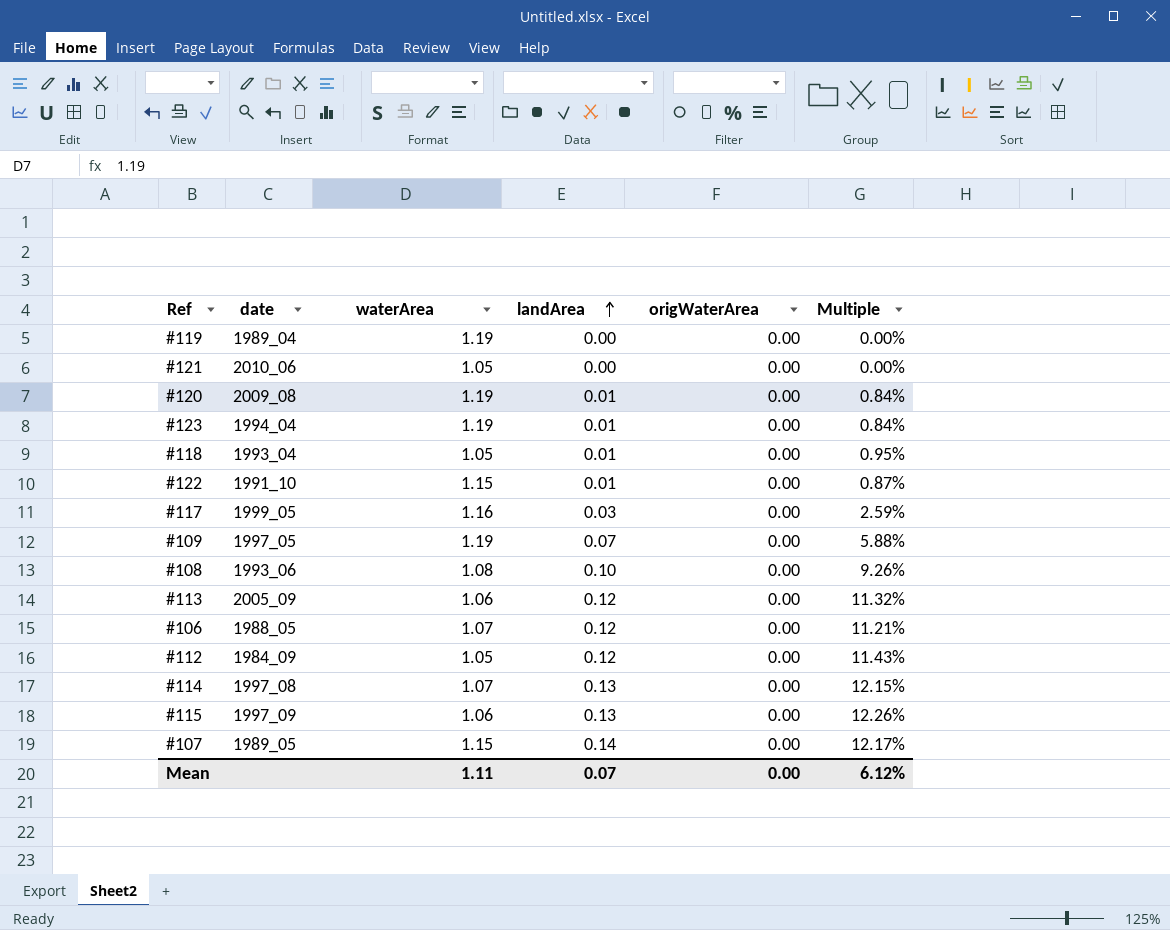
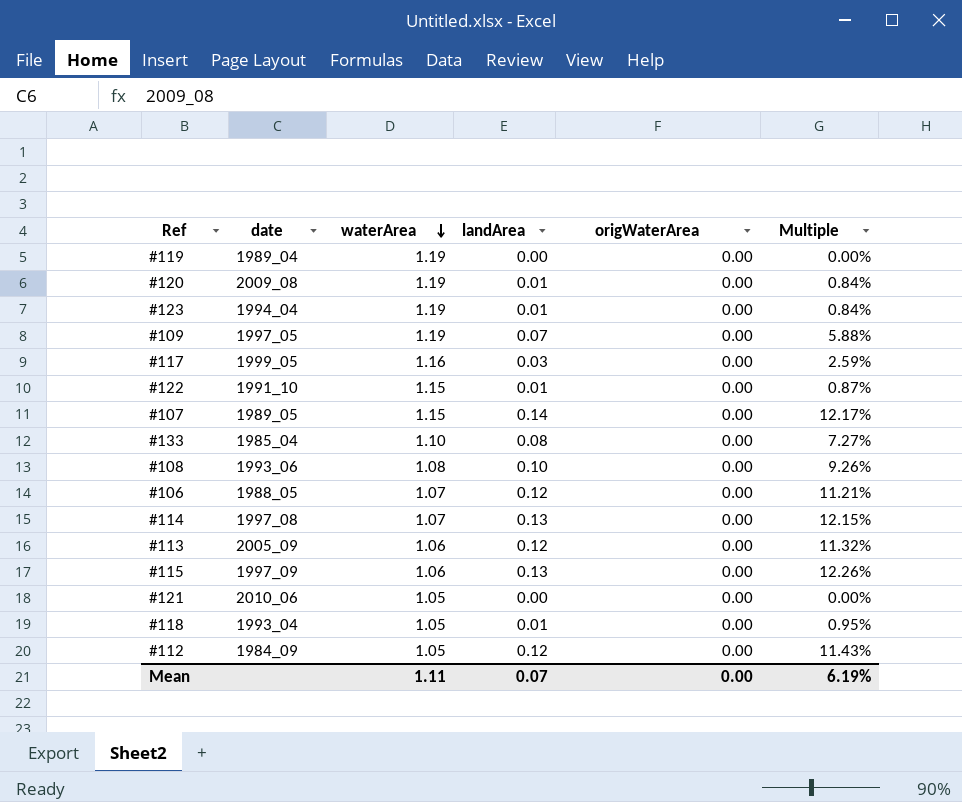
row order: landArea ascending -> waterArea descending
row #133: none -> 1985_04 | 1.10 | 0.08 | 0.00 | 7.27%
Mean | Multiple: 6.12% -> 6.19%

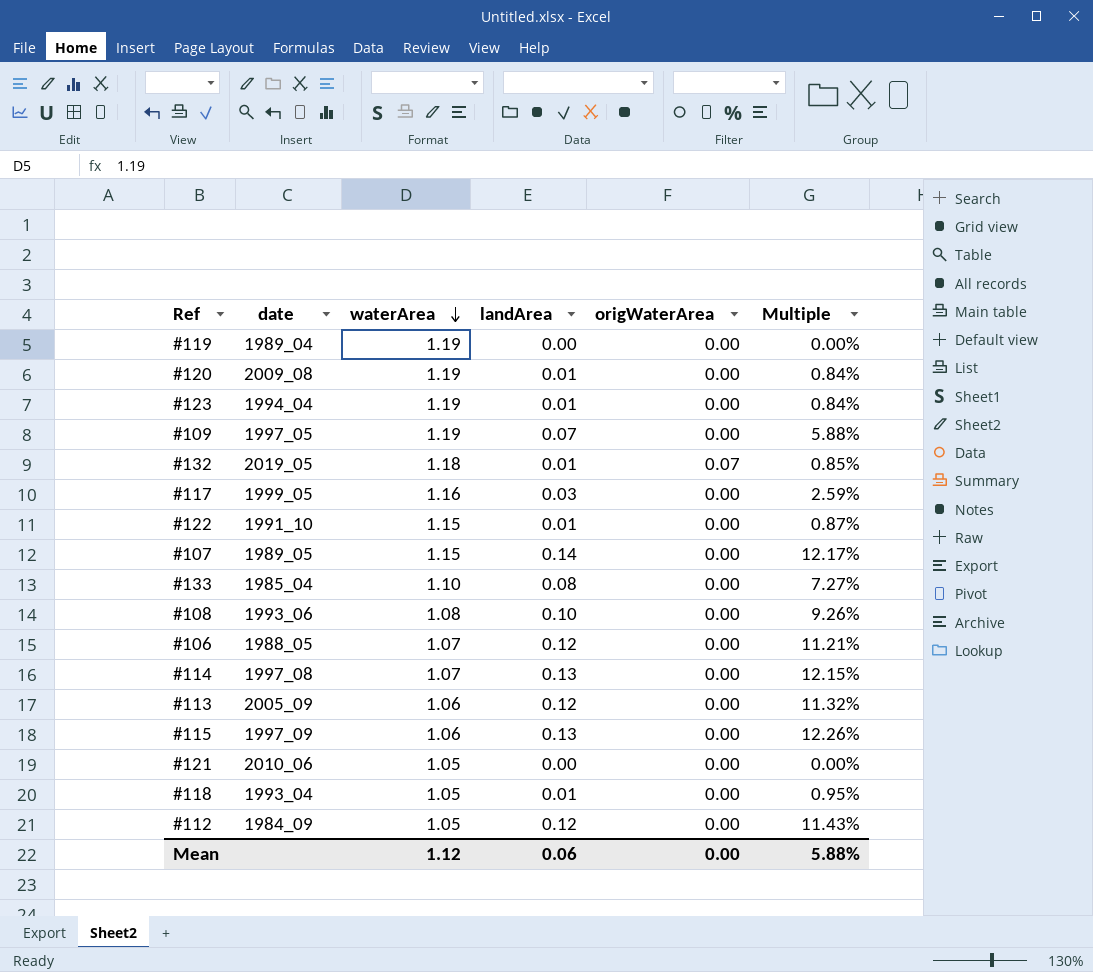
row #132: none -> 2019_05 | 1.18 | 0.01 | 0.07 | 0.85%
Mean | waterArea: 1.11 -> 1.12
Mean | landArea: 0.07 -> 0.06
Mean | Multiple: 6.19% -> 5.88%

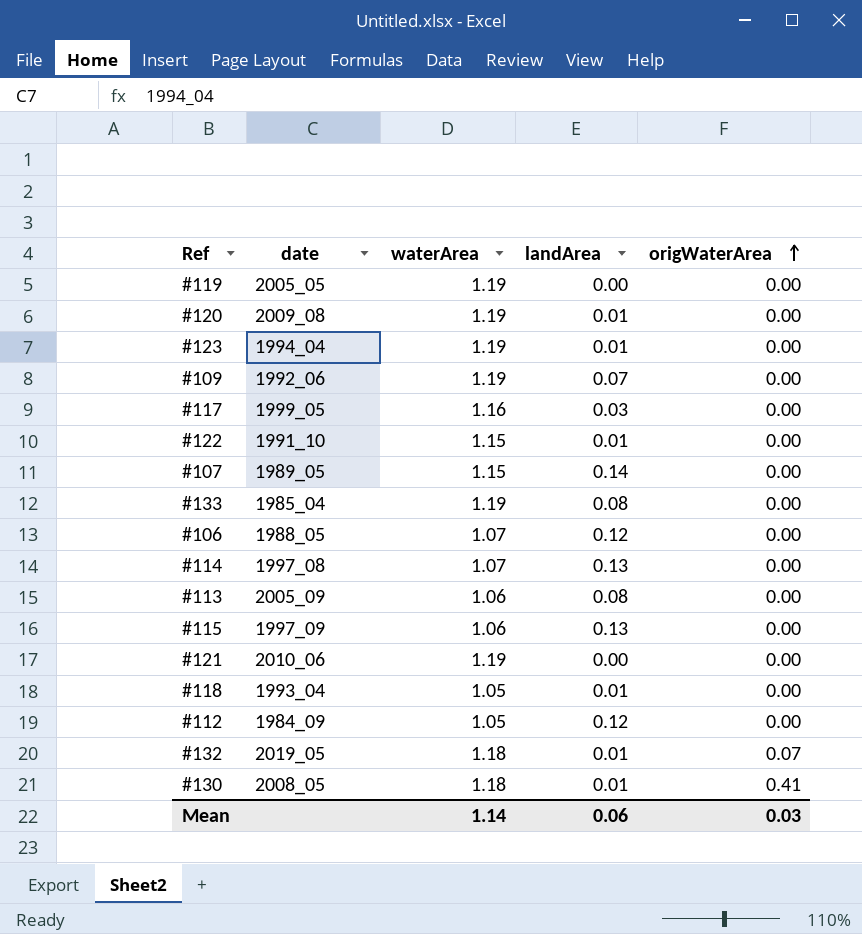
row order: waterArea descending -> origWaterArea ascending
column Multiple | formula: [landArea] / [waterArea] -> none
row #108: 1993_06 | 1.08 | 0.10 | 0.00 | 9.26% -> none
#119 | date: 1989_04 -> 2005_05
#109 | date: 1997_05 -> 1992_06
#133 | waterArea: 1.10 -> 1.19
#113 | landArea: 0.12 -> 0.08
#121 | waterArea: 1.05 -> 1.19
row #130: none -> 2008_05 | 1.18 | 0.01 | 0.41
Mean | waterArea: 1.12 -> 1.14
Mean | origWaterArea: 0.00 -> 0.03

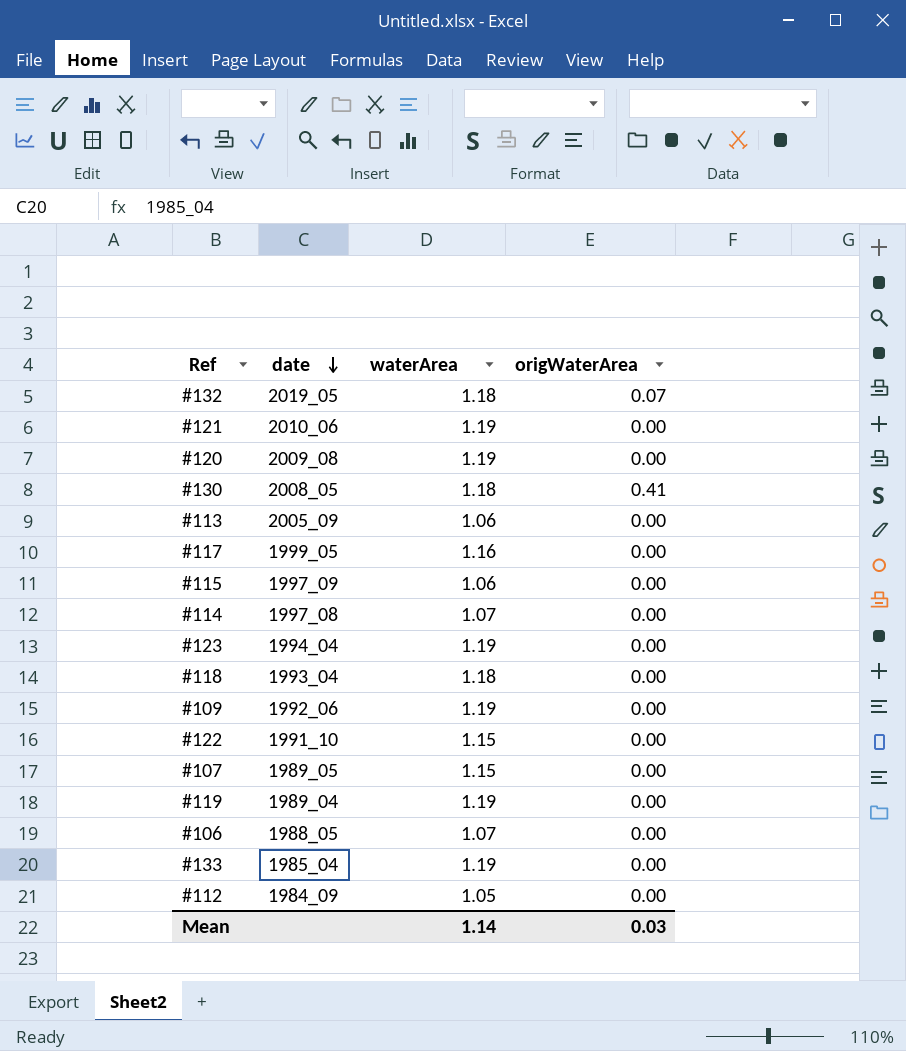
row order: origWaterArea ascending -> date descending
column landArea | position: 4 -> none
#118 | waterArea: 1.05 -> 1.18
#119 | date: 2005_05 -> 1989_04

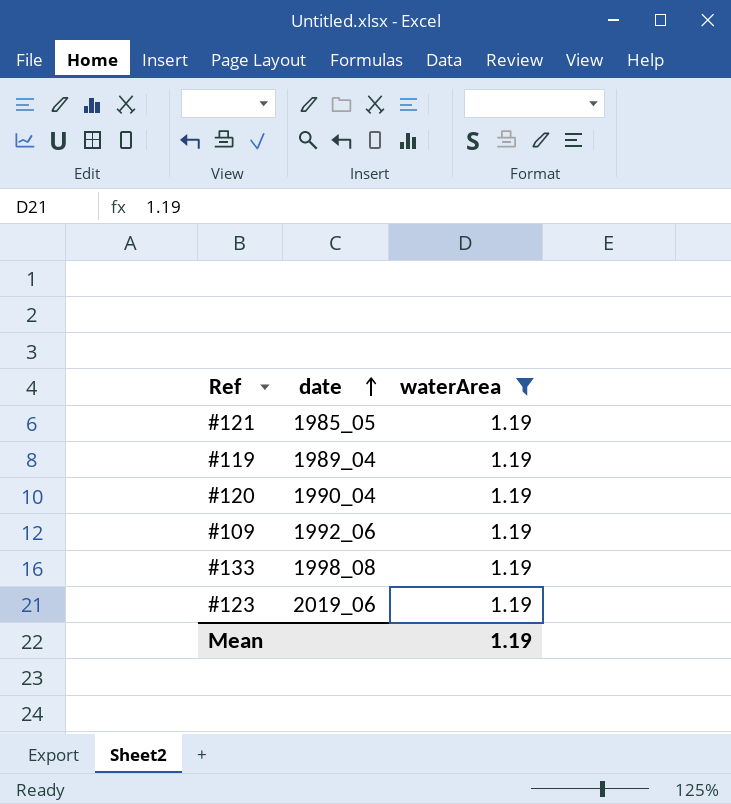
filter: none -> waterArea = 1.19
row order: date descending -> date ascending
column origWaterArea | position: 4 -> none
#121 | date: 2010_06 -> 1985_05
#120 | date: 2009_08 -> 1990_04
#133 | date: 1985_04 -> 1998_08
#123 | date: 1994_04 -> 2019_06
Mean | waterArea: 1.14 -> 1.19

